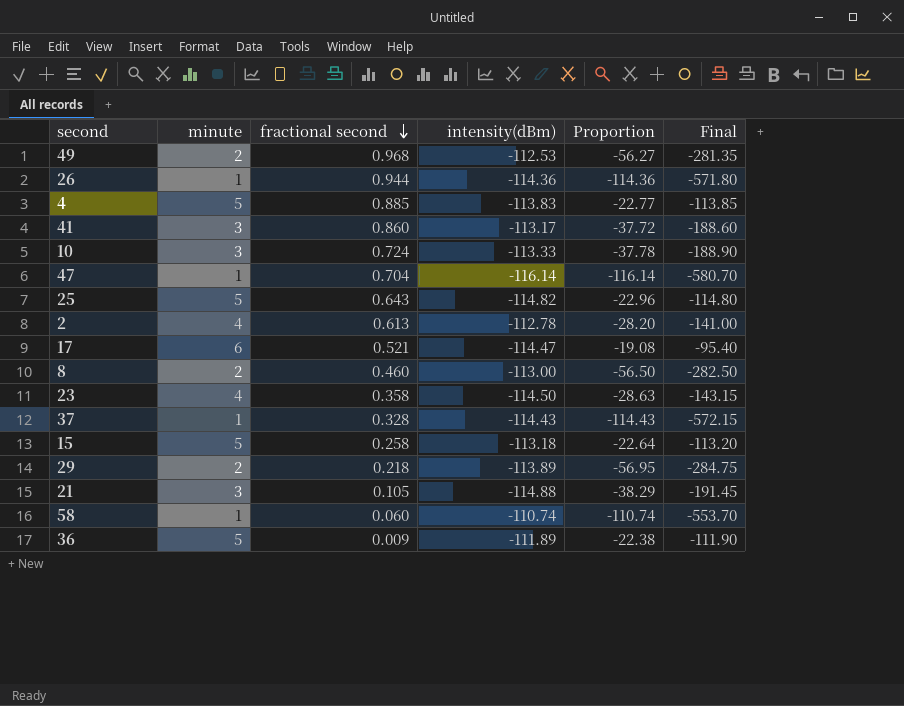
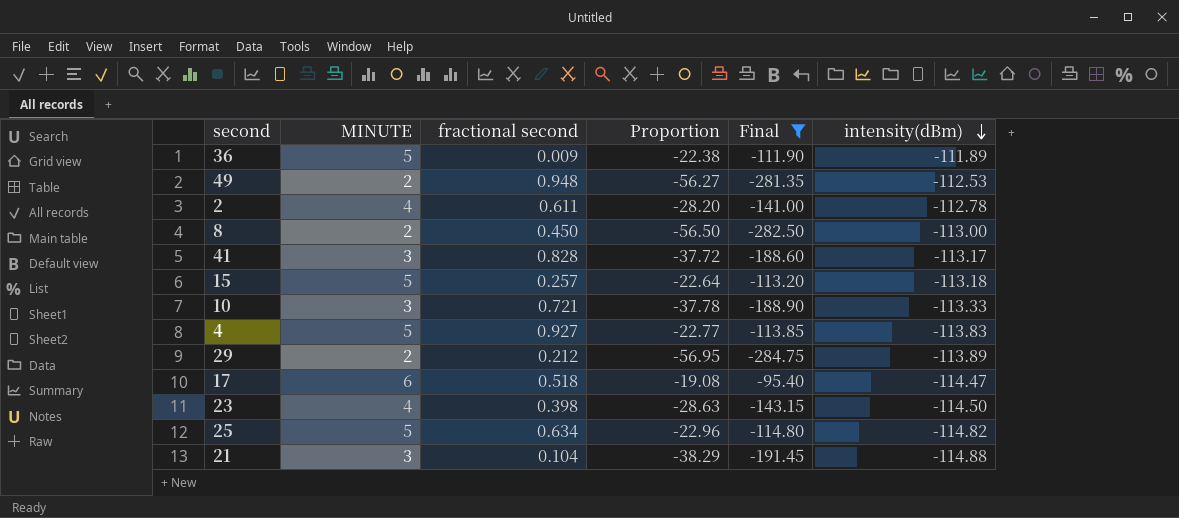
filter: none -> Final >= -284.75
row order: fractional second descending -> intensity(dBm) descending
column name: minute -> MINUTE
column intensity(dBm) | position: 4 -> 6
49 | fractional second: 0.968 -> 0.948
2 | fractional second: 0.613 -> 0.611
8 | fractional second: 0.460 -> 0.450
41 | fractional second: 0.860 -> 0.828
15 | fractional second: 0.258 -> 0.257
10 | fractional second: 0.724 -> 0.721
4 | fractional second: 0.885 -> 0.927
29 | fractional second: 0.218 -> 0.212
17 | fractional second: 0.521 -> 0.518
23 | fractional second: 0.358 -> 0.398
25 | fractional second: 0.643 -> 0.634
21 | fractional second: 0.105 -> 0.104

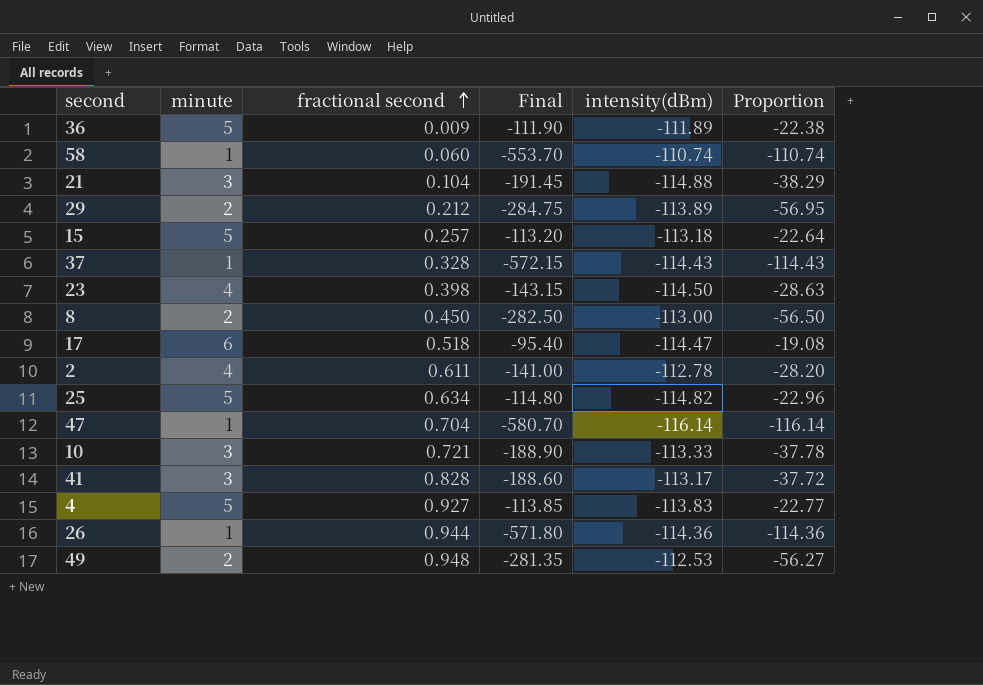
filter: Final >= -284.75 -> none
row order: intensity(dBm) descending -> fractional second ascending
column name: MINUTE -> minute
column Proportion | position: 4 -> 6

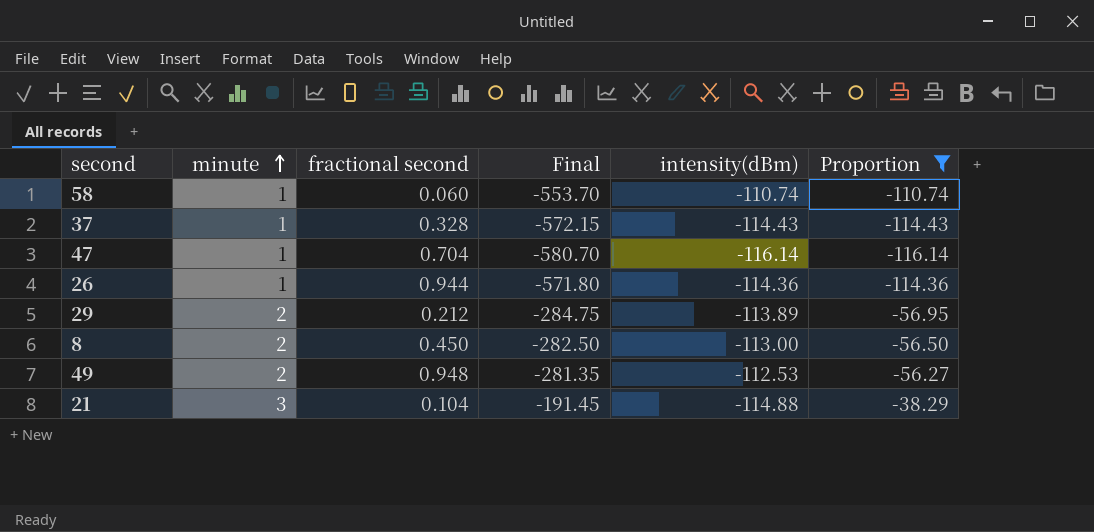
filter: none -> Proportion <= -38.29
row order: fractional second ascending -> minute ascending

